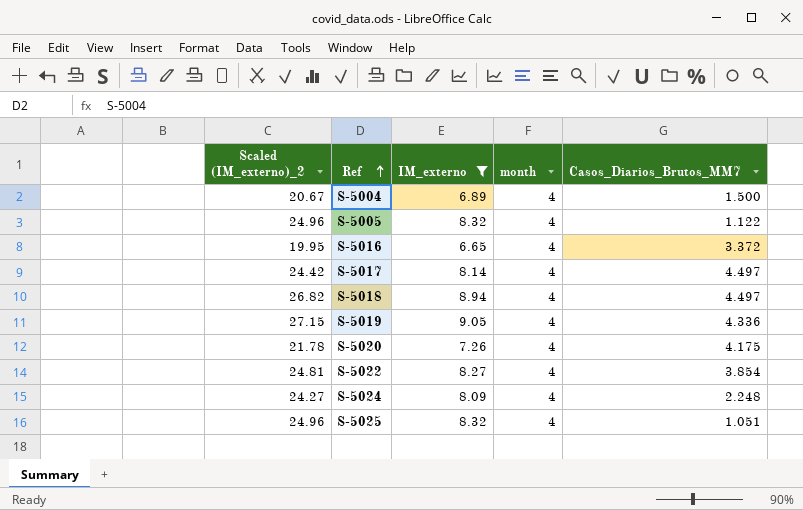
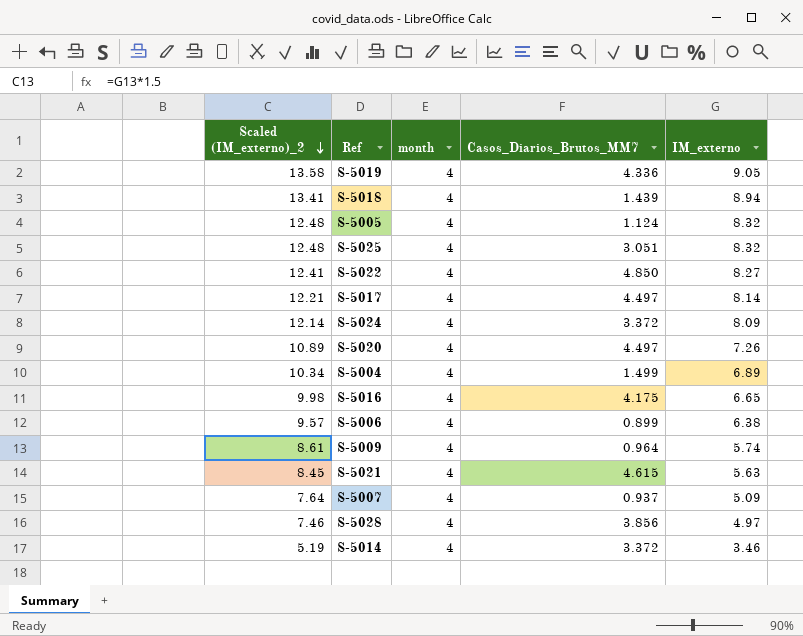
filter: IM_externo >= 6.65 -> none
row order: Ref ascending -> Scaled (IM_externo)_2 descending
column Scaled (IM_externo)_2 | formula: [IM_externo] * 3 -> [IM_externo] * 1.5
column IM_externo | position: 3 -> 5
S-5018 | Casos_Diarios_Brutos_MM7: 4.497 -> 1.439
S-5005 | Casos_Diarios_Brutos_MM7: 1.122 -> 1.124
S-5025 | Casos_Diarios_Brutos_MM7: 1.051 -> 3.051
S-5022 | Casos_Diarios_Brutos_MM7: 3.854 -> 4.850
S-5024 | Casos_Diarios_Brutos_MM7: 2.248 -> 3.372
S-5020 | Casos_Diarios_Brutos_MM7: 4.175 -> 4.497
S-5004 | Casos_Diarios_Brutos_MM7: 1.500 -> 1.499
S-5016 | Casos_Diarios_Brutos_MM7: 3.372 -> 4.175

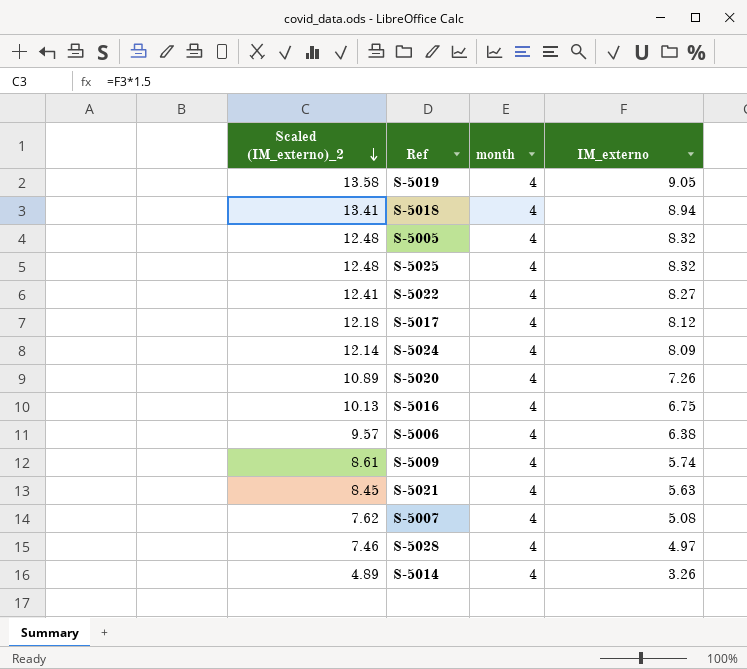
column Casos_Diarios_Brutos_MM7 | position: 4 -> none
row S-5004: 10.34 | 4 | 1.499 | 6.89 -> none
S-5017 | Scaled (IM_externo)_2: 12.21 -> 12.18
S-5017 | IM_externo: 8.14 -> 8.12
S-5016 | Scaled (IM_externo)_2: 9.98 -> 10.13
S-5016 | IM_externo: 6.65 -> 6.75
S-5007 | Scaled (IM_externo)_2: 7.64 -> 7.62
S-5007 | IM_externo: 5.09 -> 5.08
S-5014 | Scaled (IM_externo)_2: 5.19 -> 4.89
S-5014 | IM_externo: 3.46 -> 3.26

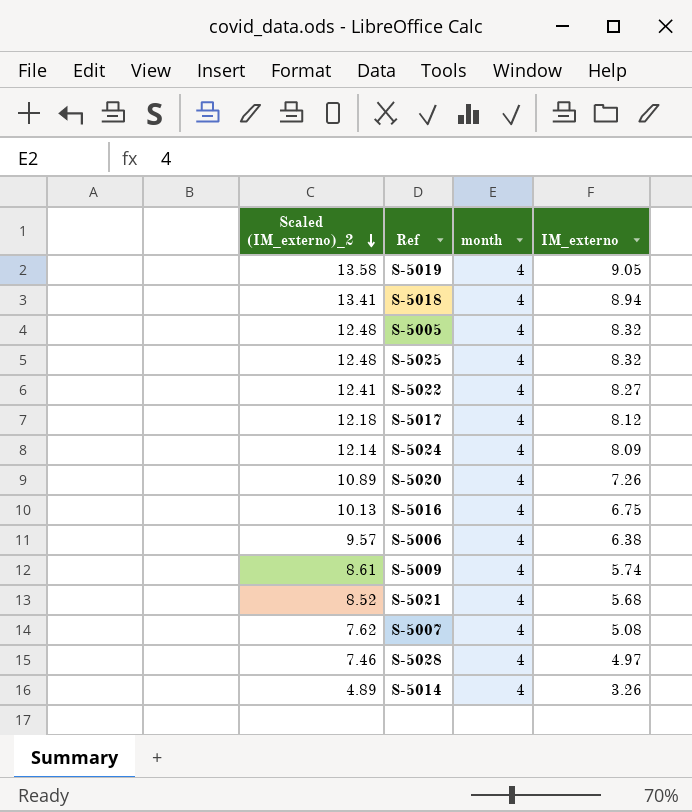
S-5021 | Scaled (IM_externo)_2: 8.45 -> 8.52
S-5021 | IM_externo: 5.63 -> 5.68

